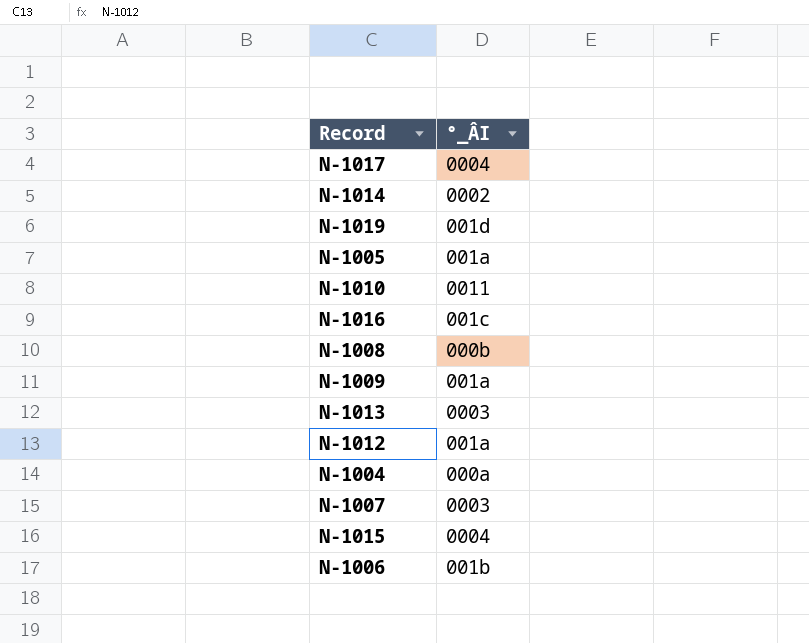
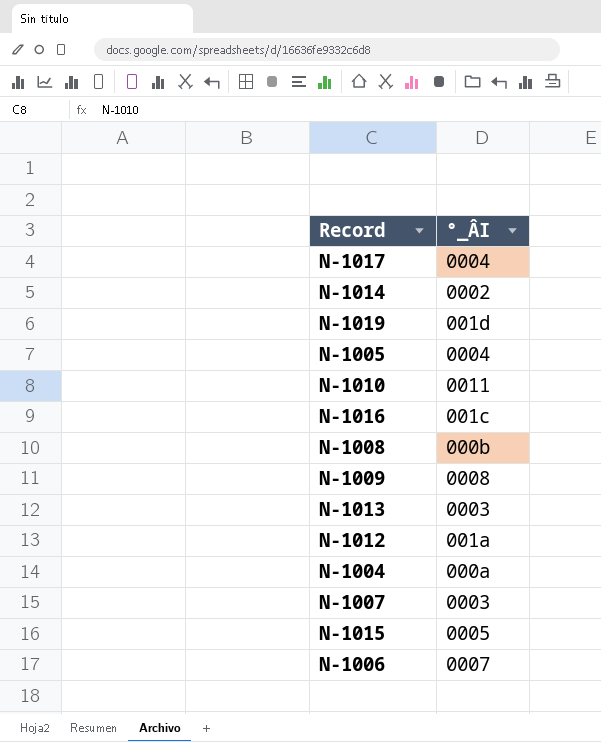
N-1005 | °_ÂI: 001a -> 0004
N-1009 | °_ÂI: 001a -> 0008
N-1015 | °_ÂI: 0004 -> 0005
N-1006 | °_ÂI: 001b -> 0007

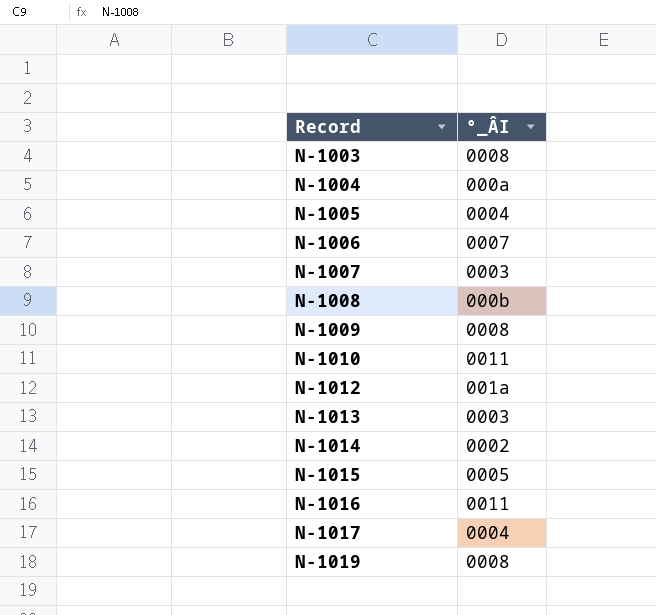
row order: none -> Record ascending
row N-1003: none -> 0008
N-1016 | °_ÂI: 001c -> 0011
N-1019 | °_ÂI: 001d -> 0008

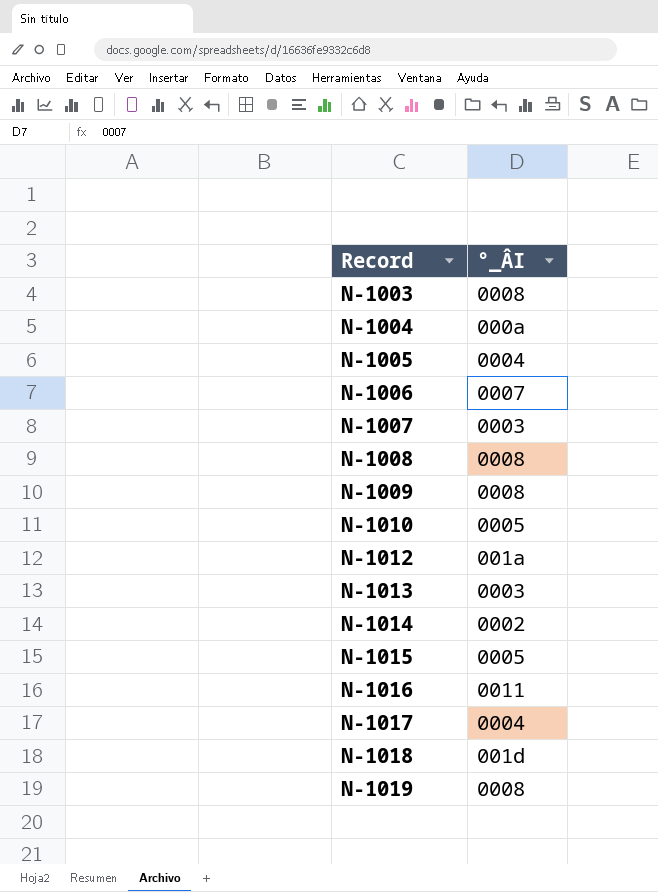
N-1008 | °_ÂI: 000b -> 0008
N-1010 | °_ÂI: 0011 -> 0005
row N-1018: none -> 001d

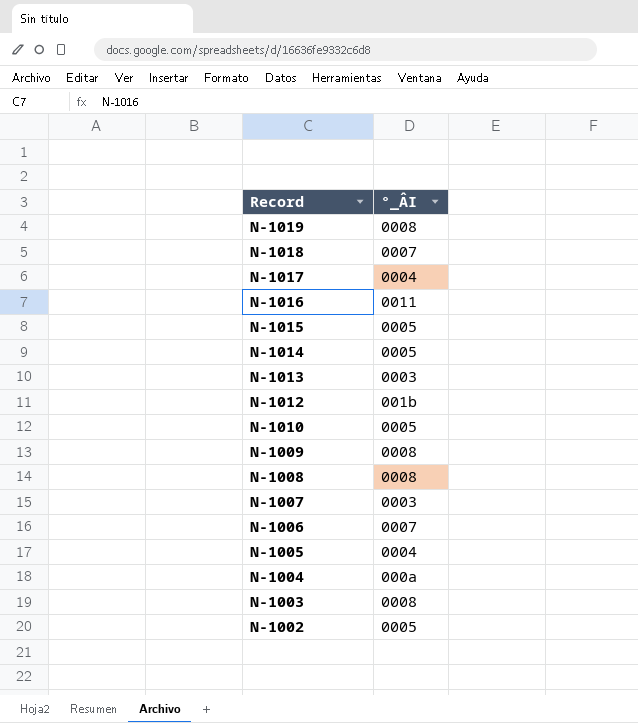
row order: Record ascending -> Record descending
N-1018 | °_ÂI: 001d -> 0007
N-1014 | °_ÂI: 0002 -> 0005
N-1012 | °_ÂI: 001a -> 001b
row N-1002: none -> 0005

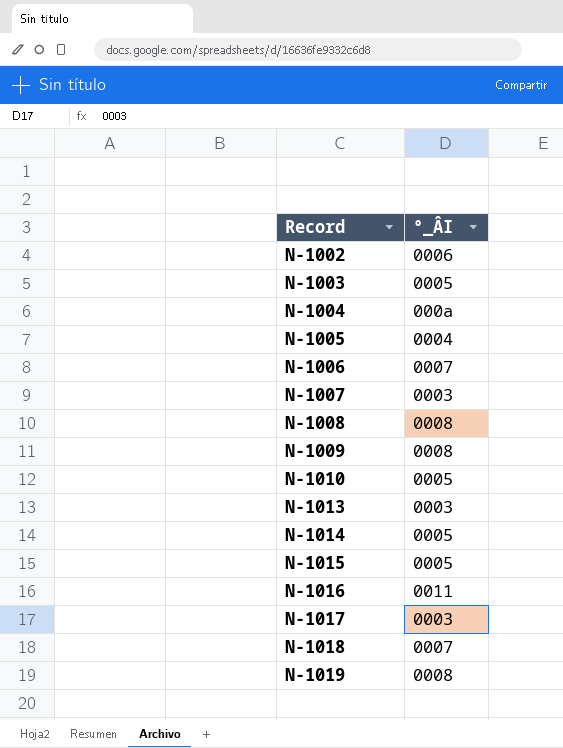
row order: Record descending -> Record ascending
row N-1012: 001b -> none
N-1002 | °_ÂI: 0005 -> 0006
N-1003 | °_ÂI: 0008 -> 0005
N-1017 | °_ÂI: 0004 -> 0003

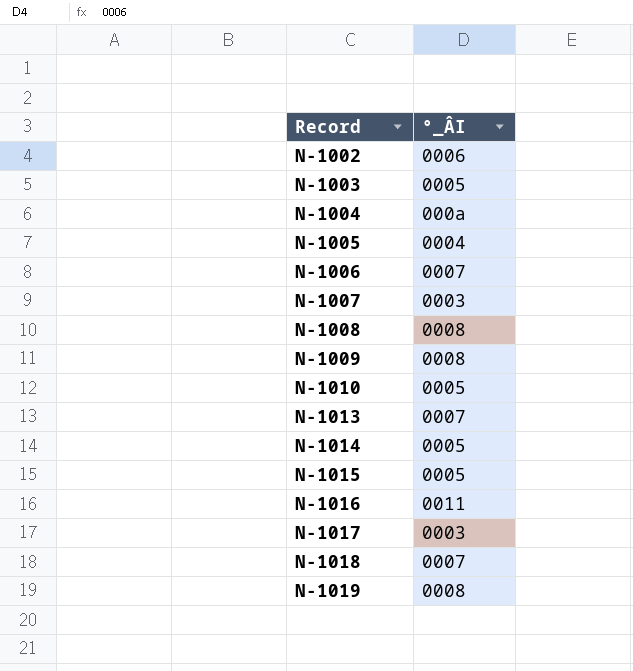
N-1013 | °_ÂI: 0003 -> 0007

